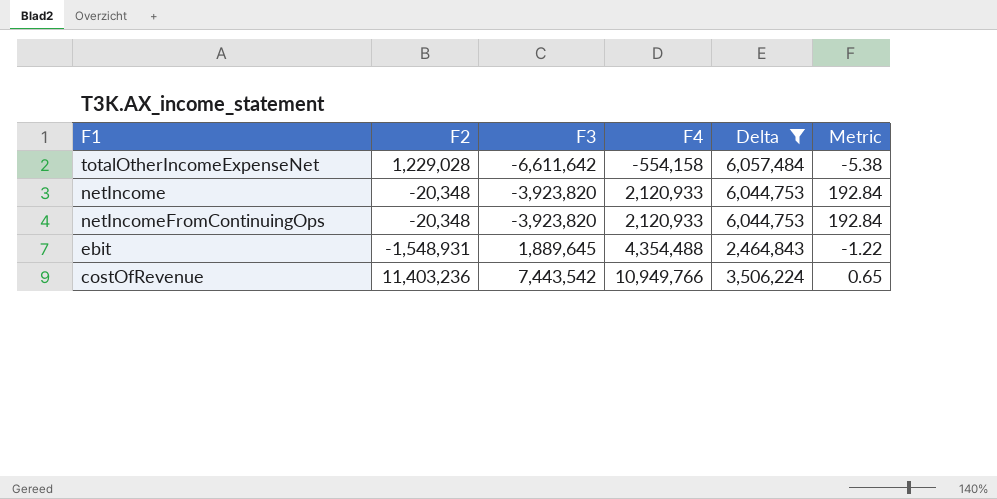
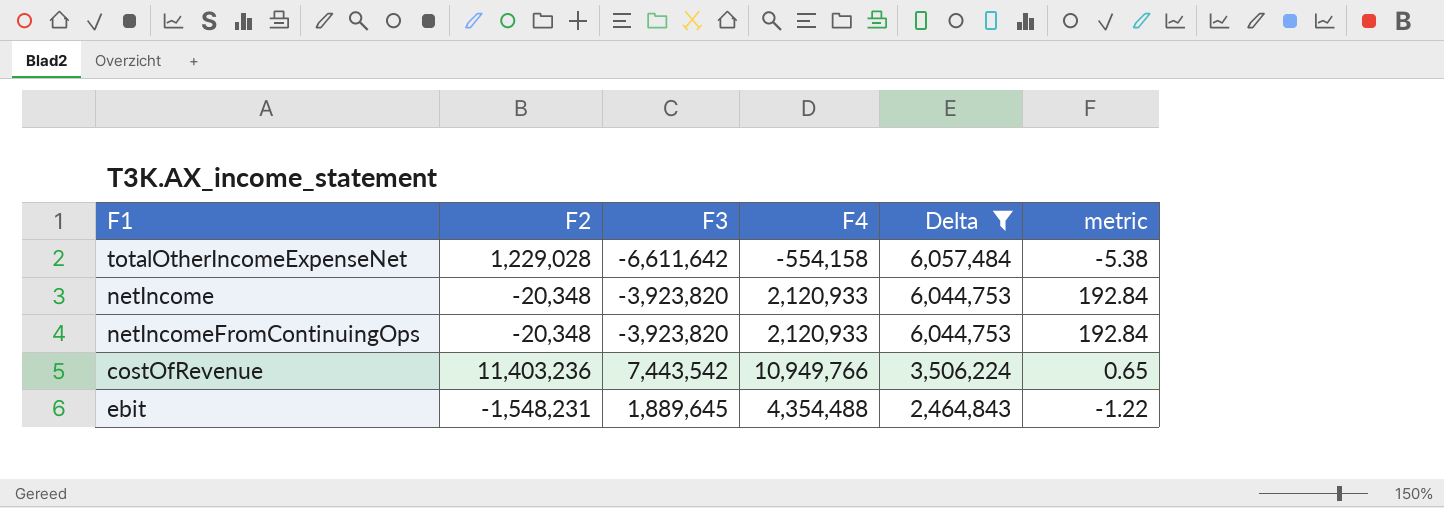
row order: F3 ascending -> Delta descending
column name: Metric -> metric
ebit | F2: -1,548,931 -> -1,548,231

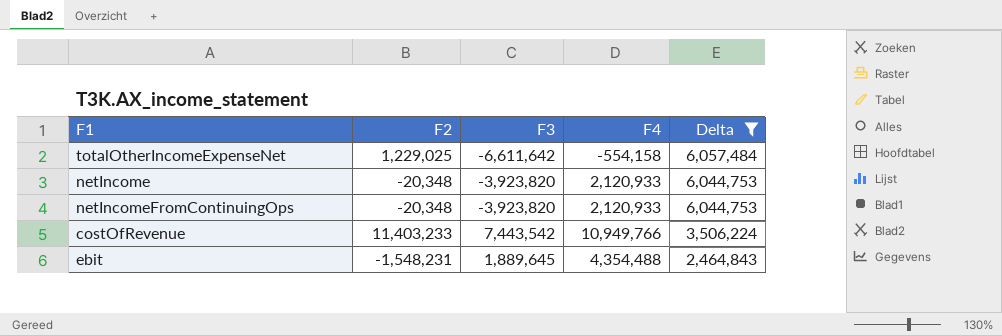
column metric | formula: [F3] / [F2] -> none
totalOtherIncomeExpenseNet | F2: 1,229,028 -> 1,229,025
costOfRevenue | F2: 11,403,236 -> 11,403,233

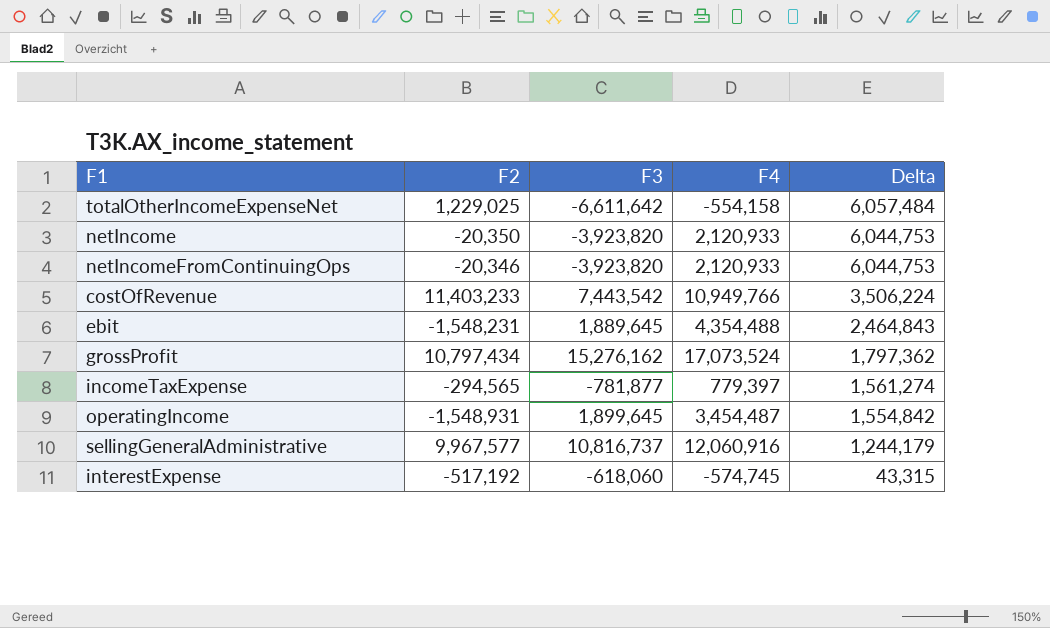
filter: Delta >= 2,464,843 -> none
netIncome | F2: -20,348 -> -20,350
netIncomeFromContinuingOps | F2: -20,348 -> -20,346

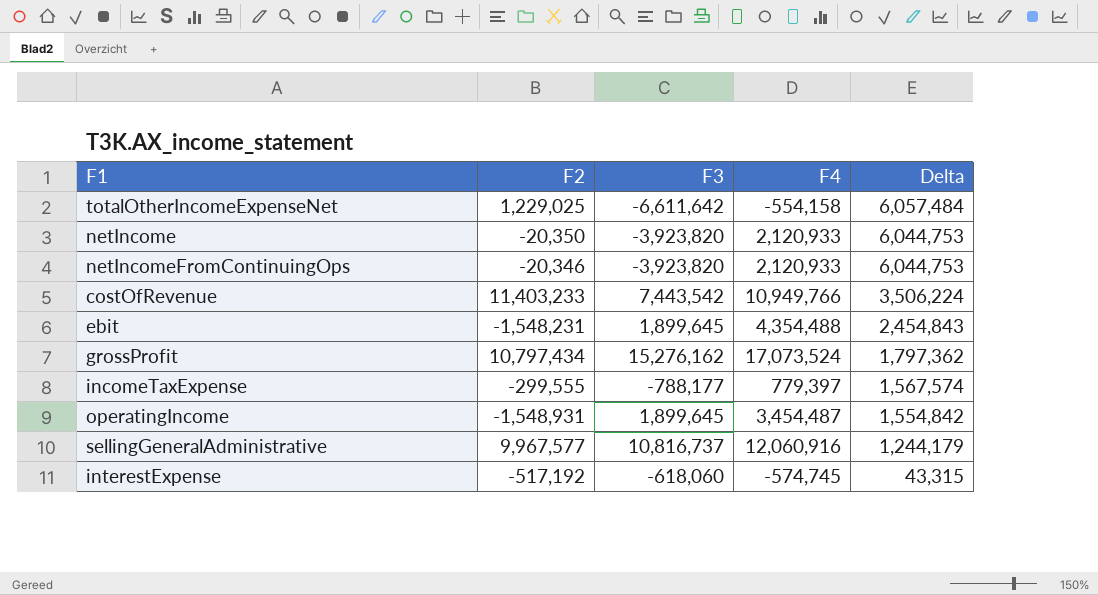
ebit | F3: 1,889,645 -> 1,899,645
ebit | Delta: 2,464,843 -> 2,454,843
incomeTaxExpense | F2: -294,565 -> -299,555
incomeTaxExpense | F3: -781,877 -> -788,177
incomeTaxExpense | Delta: 1,561,274 -> 1,567,574

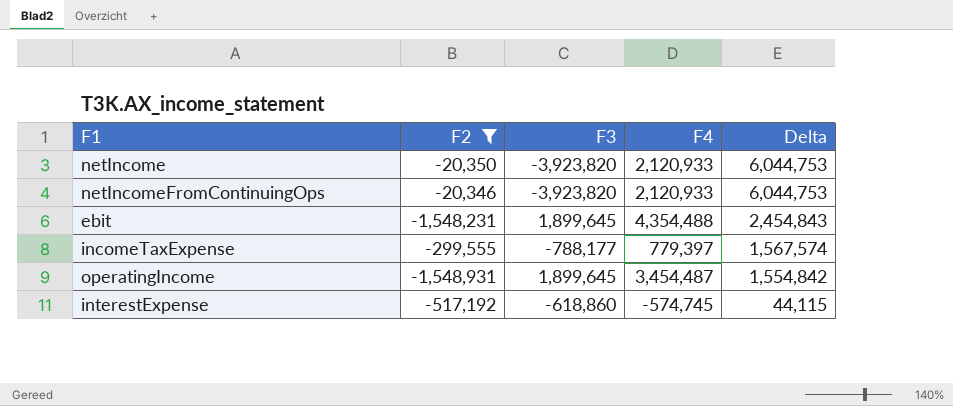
filter: none -> F2 <= -20,346
interestExpense | F3: -618,060 -> -618,860
interestExpense | Delta: 43,315 -> 44,115

